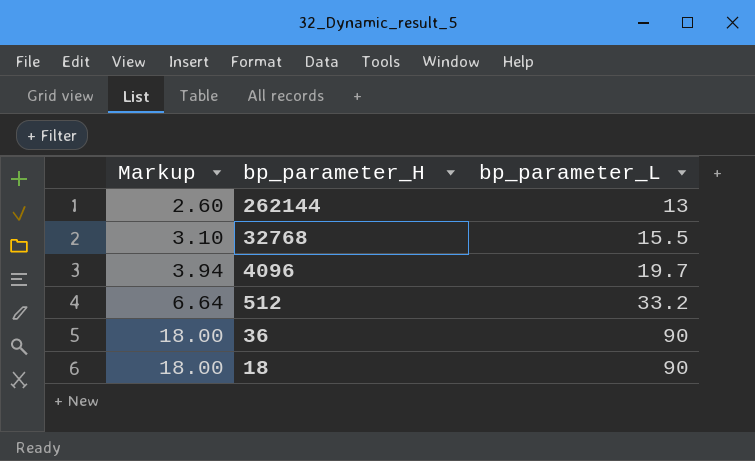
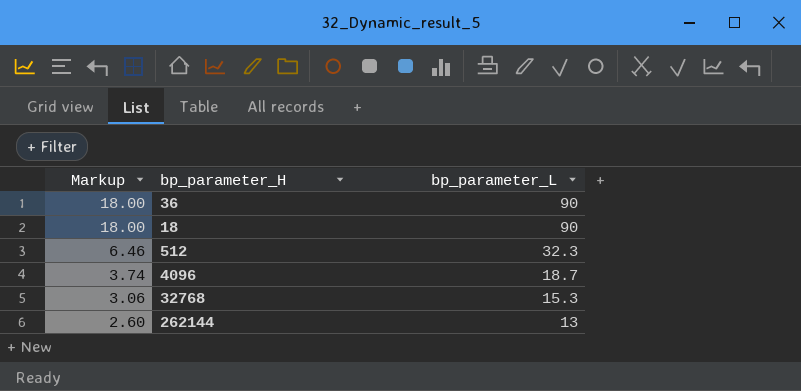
row order: Markup ascending -> Markup descending
512 | Markup: 6.64 -> 6.46
512 | bp_parameter_L: 33.2 -> 32.3
4096 | Markup: 3.94 -> 3.74
4096 | bp_parameter_L: 19.7 -> 18.7
32768 | Markup: 3.10 -> 3.06
32768 | bp_parameter_L: 15.5 -> 15.3

